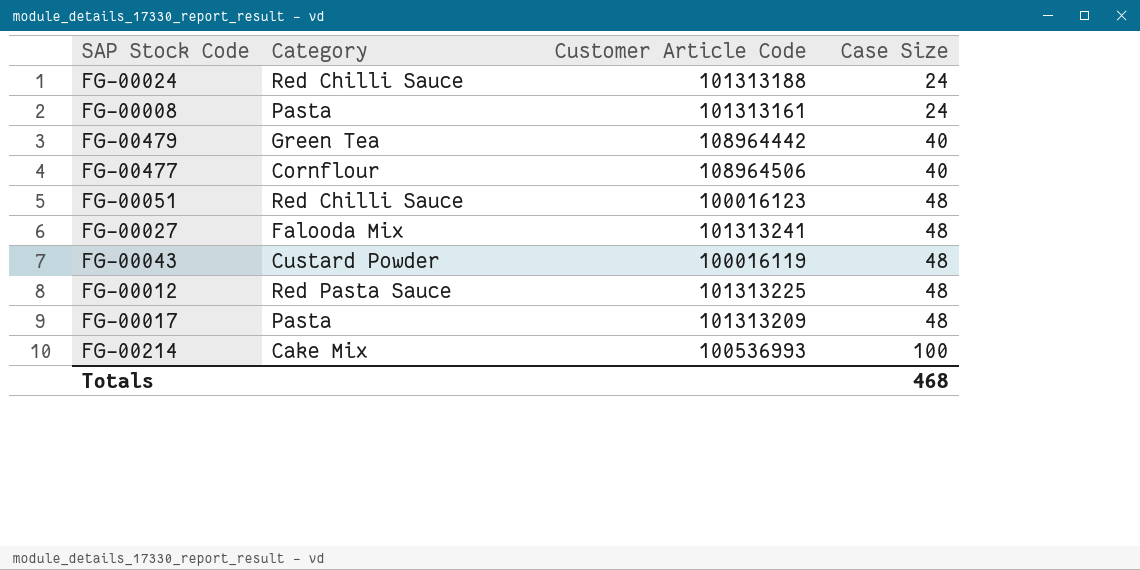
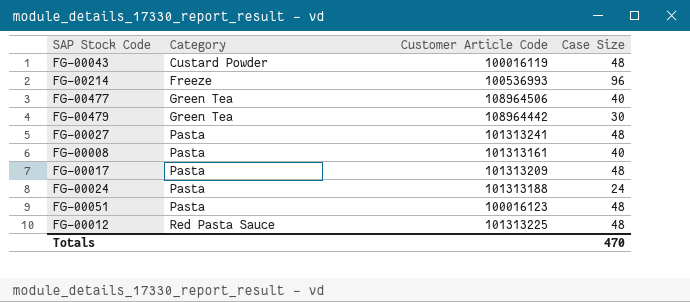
row order: Case Size ascending -> Category ascending
FG-00214 | Category: Cake Mix -> Freeze
FG-00214 | Case Size: 100 -> 96
FG-00477 | Category: Cornflour -> Green Tea
FG-00479 | Case Size: 40 -> 30
FG-00027 | Category: Falooda Mix -> Pasta
FG-00008 | Case Size: 24 -> 40
FG-00024 | Category: Red Chilli Sauce -> Pasta
FG-00051 | Category: Red Chilli Sauce -> Pasta
Totals | Case Size: 468 -> 470

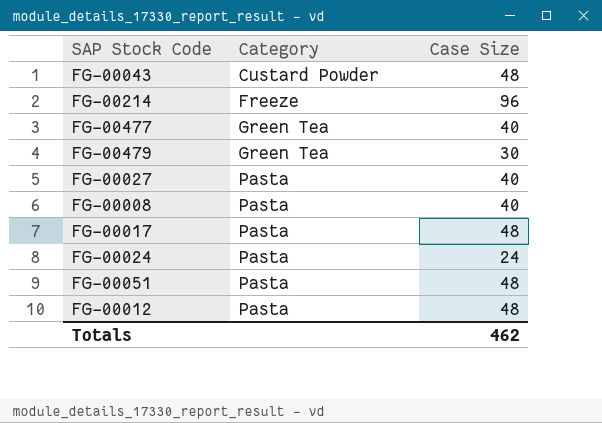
column Customer Article Code | position: 3 -> none
FG-00027 | Case Size: 48 -> 40
FG-00012 | Category: Red Pasta Sauce -> Pasta
Totals | Case Size: 470 -> 462

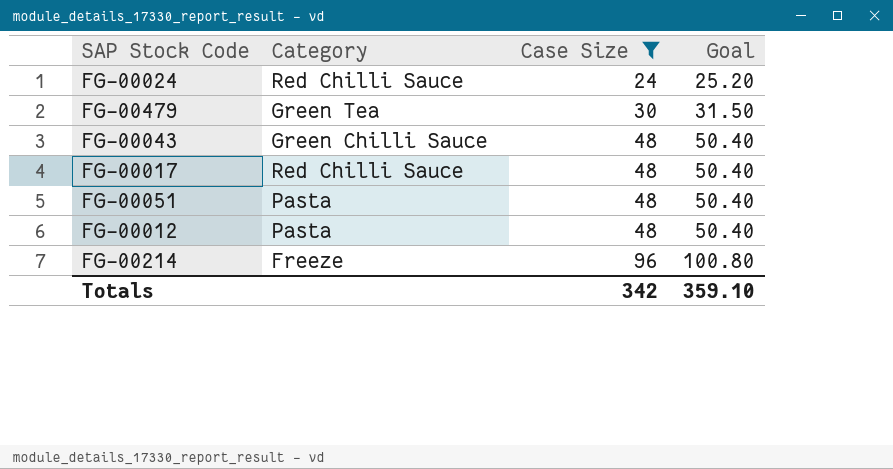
filter: none -> Case Size != 40
row order: Category ascending -> Case Size ascending
column Goal | formula: none -> [Case Size] * 1.05
FG-00024 | Category: Pasta -> Red Chilli Sauce
FG-00043 | Category: Custard Powder -> Green Chilli Sauce
FG-00017 | Category: Pasta -> Red Chilli Sauce
Totals | Case Size: 462 -> 342

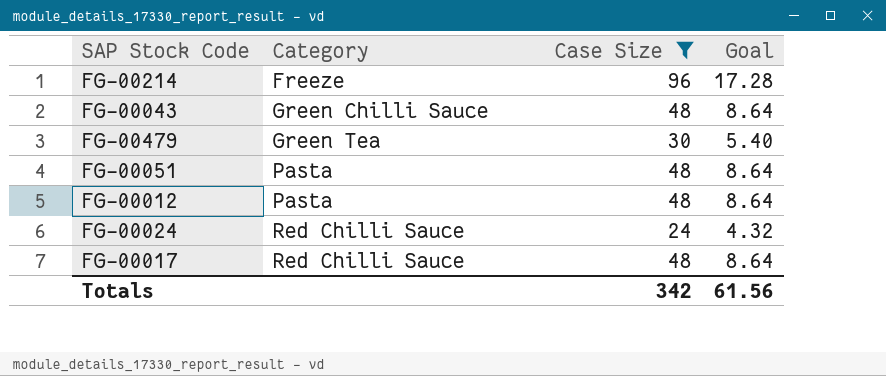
row order: Case Size ascending -> Category ascending
column Goal | formula: [Case Size] * 1.05 -> [Case Size] * 0.18
Totals | Goal: 359.10 -> 61.56

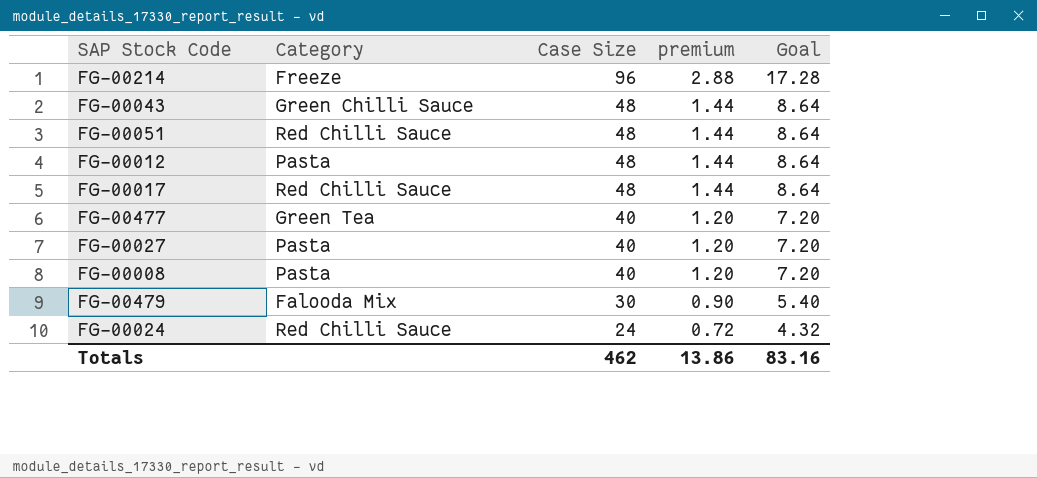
filter: Case Size != 40 -> none
row order: Category ascending -> Case Size descending
column premium | formula: none -> [Case Size] * 0.03
FG-00051 | Category: Pasta -> Red Chilli Sauce
FG-00479 | Category: Green Tea -> Falooda Mix
Totals | Case Size: 342 -> 462
Totals | Goal: 61.56 -> 83.16

